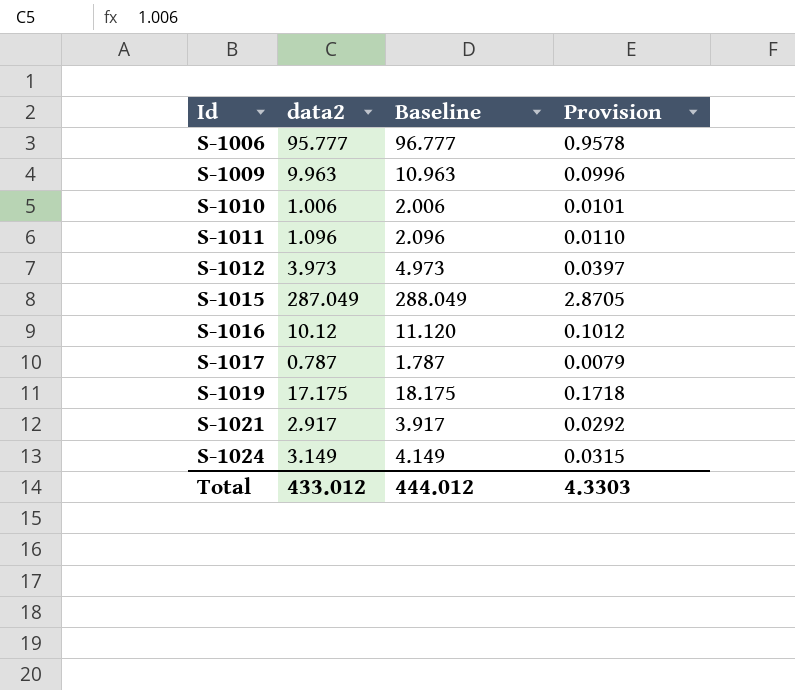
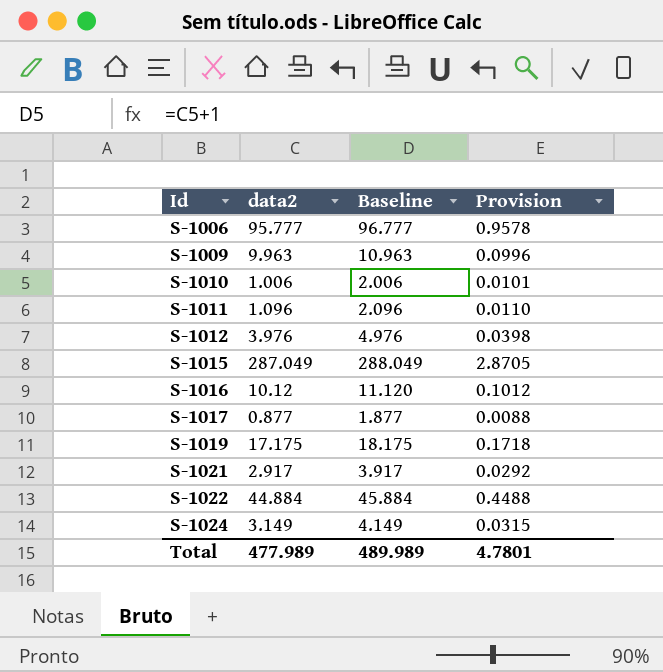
S-1012 | data2: 3.973 -> 3.976
S-1012 | Baseline: 4.973 -> 4.976
S-1012 | Provision: 0.0397 -> 0.0398
S-1017 | data2: 0.787 -> 0.877
S-1017 | Baseline: 1.787 -> 1.877
S-1017 | Provision: 0.0079 -> 0.0088
row S-1022: none -> 44.884 | 45.884 | 0.4488
Total | data2: 433.012 -> 477.989
Total | Baseline: 444.012 -> 489.989
Total | Provision: 4.3303 -> 4.7801

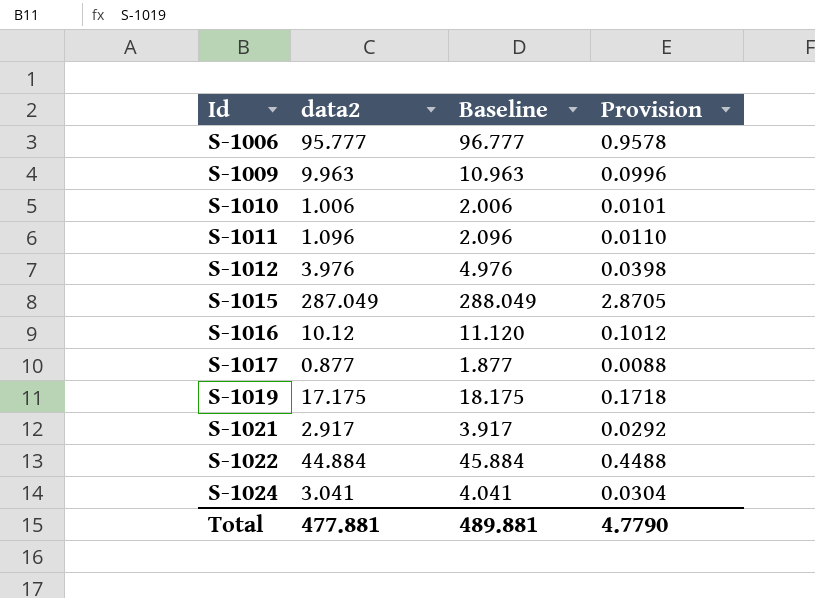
S-1024 | data2: 3.149 -> 3.041
S-1024 | Baseline: 4.149 -> 4.041
S-1024 | Provision: 0.0315 -> 0.0304
Total | data2: 477.989 -> 477.881
Total | Baseline: 489.989 -> 489.881
Total | Provision: 4.7801 -> 4.7790

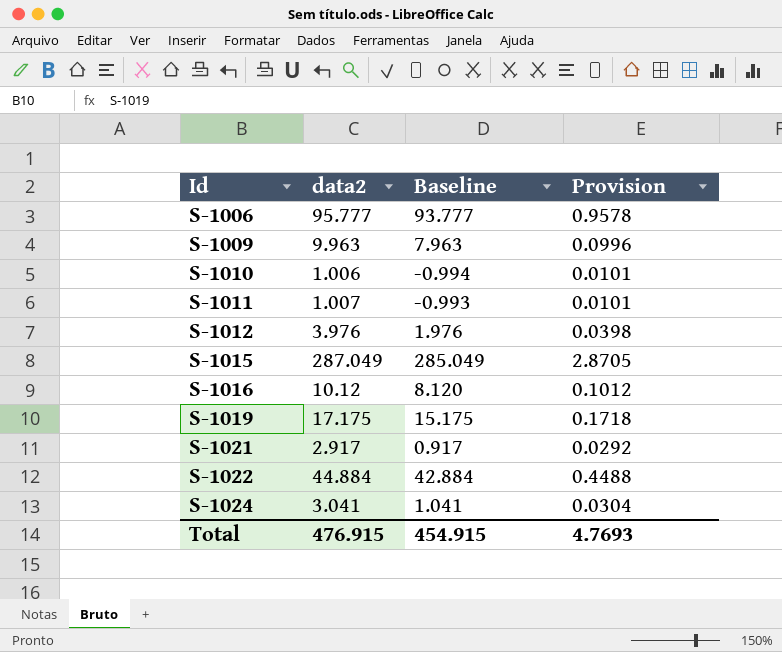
column Baseline | formula: [data2] + 1 -> [data2] - 2
row S-1017: 0.877 | 1.877 | 0.0088 -> none
S-1011 | data2: 1.096 -> 1.007
S-1011 | Provision: 0.0110 -> 0.0101
Total | data2: 477.881 -> 476.915
Total | Baseline: 489.881 -> 454.915
Total | Provision: 4.7790 -> 4.7693

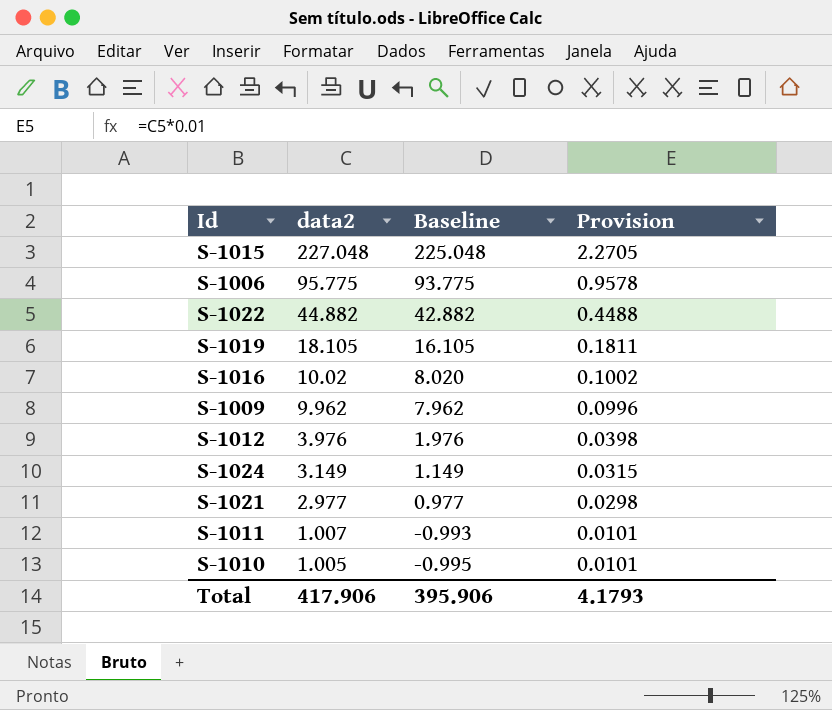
row order: Id ascending -> data2 descending
S-1015 | data2: 287.049 -> 227.048
S-1015 | Baseline: 285.049 -> 225.048
S-1015 | Provision: 2.8705 -> 2.2705
S-1006 | data2: 95.777 -> 95.775
S-1006 | Baseline: 93.777 -> 93.775
S-1022 | data2: 44.884 -> 44.882
S-1022 | Baseline: 42.884 -> 42.882
S-1019 | data2: 17.175 -> 18.105
S-1019 | Baseline: 15.175 -> 16.105
S-1019 | Provision: 0.1718 -> 0.1811
S-1016 | data2: 10.12 -> 10.02
S-1016 | Baseline: 8.120 -> 8.020
S-1016 | Provision: 0.1012 -> 0.1002
S-1009 | data2: 9.963 -> 9.962
S-1009 | Baseline: 7.963 -> 7.962
S-1024 | data2: 3.041 -> 3.149
S-1024 | Baseline: 1.041 -> 1.149
S-1024 | Provision: 0.0304 -> 0.0315
S-1021 | data2: 2.917 -> 2.977
S-1021 | Baseline: 0.917 -> 0.977
S-1021 | Provision: 0.0292 -> 0.0298
S-1010 | data2: 1.006 -> 1.005
S-1010 | Baseline: -0.994 -> -0.995
Total | data2: 476.915 -> 417.906
Total | Baseline: 454.915 -> 395.906
Total | Provision: 4.7693 -> 4.1793

